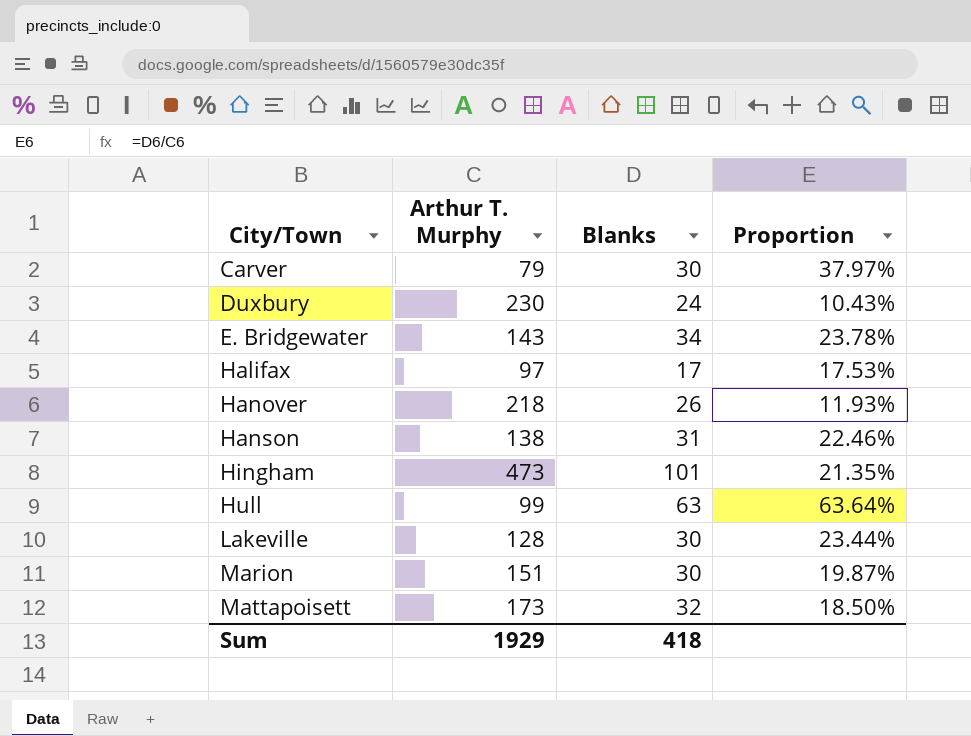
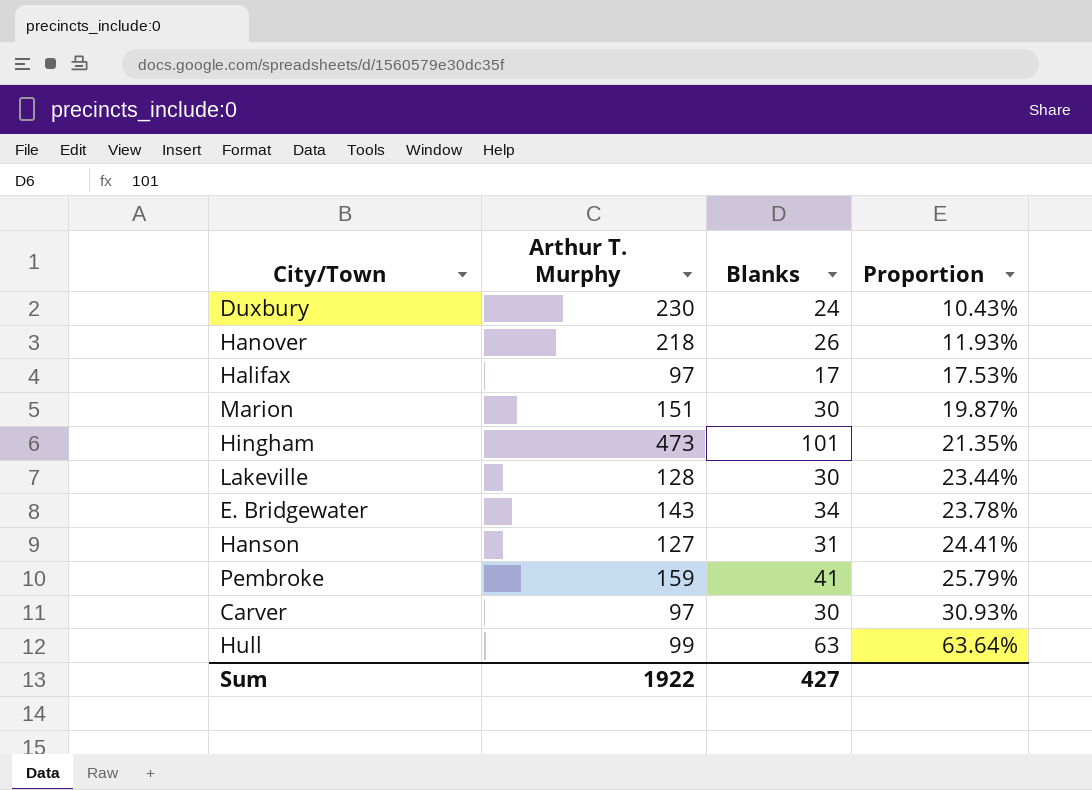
row order: City/Town ascending -> Proportion ascending
row Mattapoisett: 173 | 32 | 18.50% -> none
Hanson | Arthur T. Murphy: 138 -> 127
Hanson | Proportion: 22.46% -> 24.41%
row Pembroke: none -> 159 | 41 | 25.79%
Carver | Arthur T. Murphy: 79 -> 97
Carver | Proportion: 37.97% -> 30.93%
Sum | Arthur T. Murphy: 1929 -> 1922
Sum | Blanks: 418 -> 427

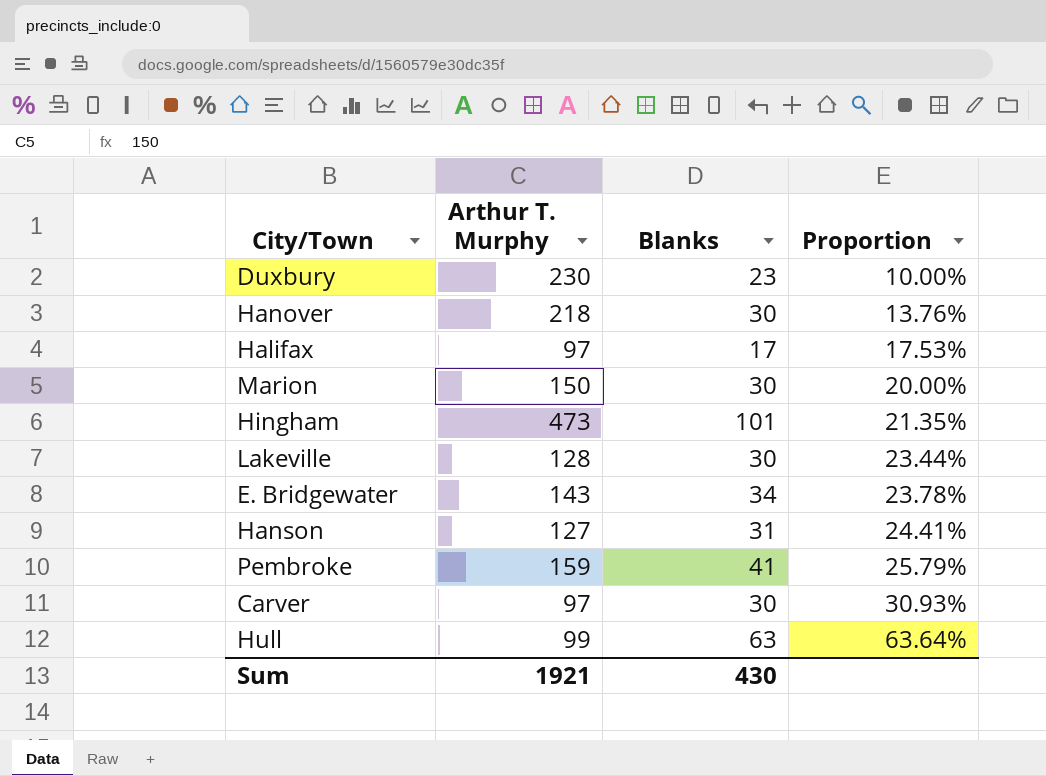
Duxbury | Blanks: 24 -> 23
Duxbury | Proportion: 10.43% -> 10.00%
Hanover | Blanks: 26 -> 30
Hanover | Proportion: 11.93% -> 13.76%
Marion | Arthur T. Murphy: 151 -> 150
Marion | Proportion: 19.87% -> 20.00%
Sum | Arthur T. Murphy: 1922 -> 1921
Sum | Blanks: 427 -> 430

